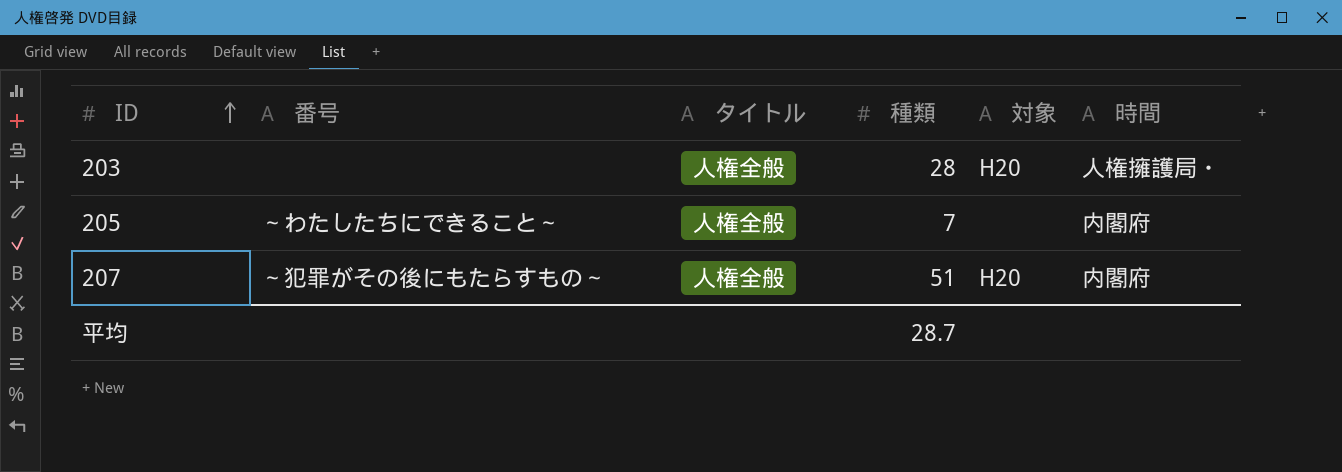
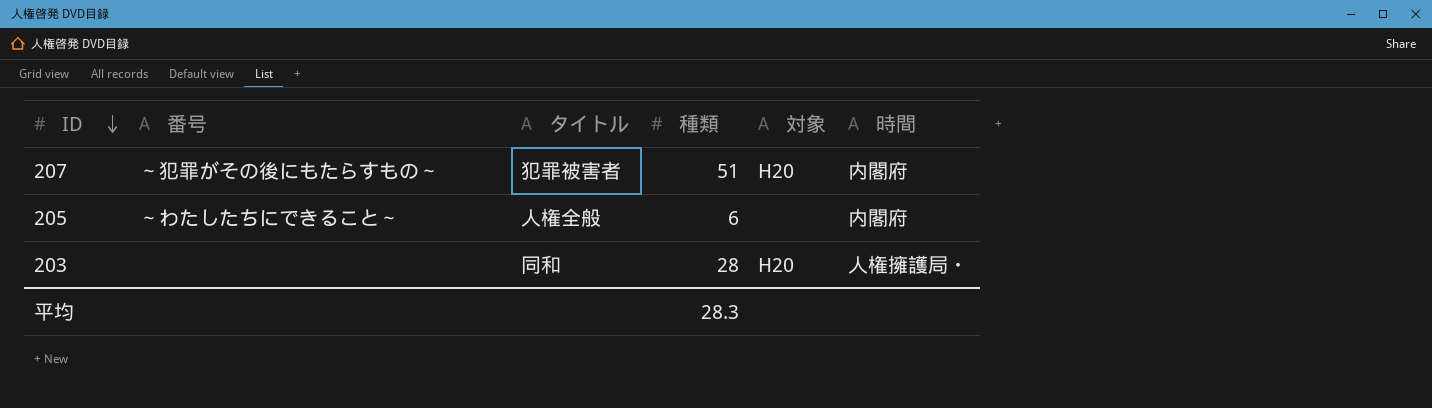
row order: ID ascending -> ID descending
207 | タイトル: 人権全般 -> 犯罪被害者
205 | 種類: 7 -> 6
203 | タイトル: 人権全般 -> 同和
平均 | 種類: 28.7 -> 28.3

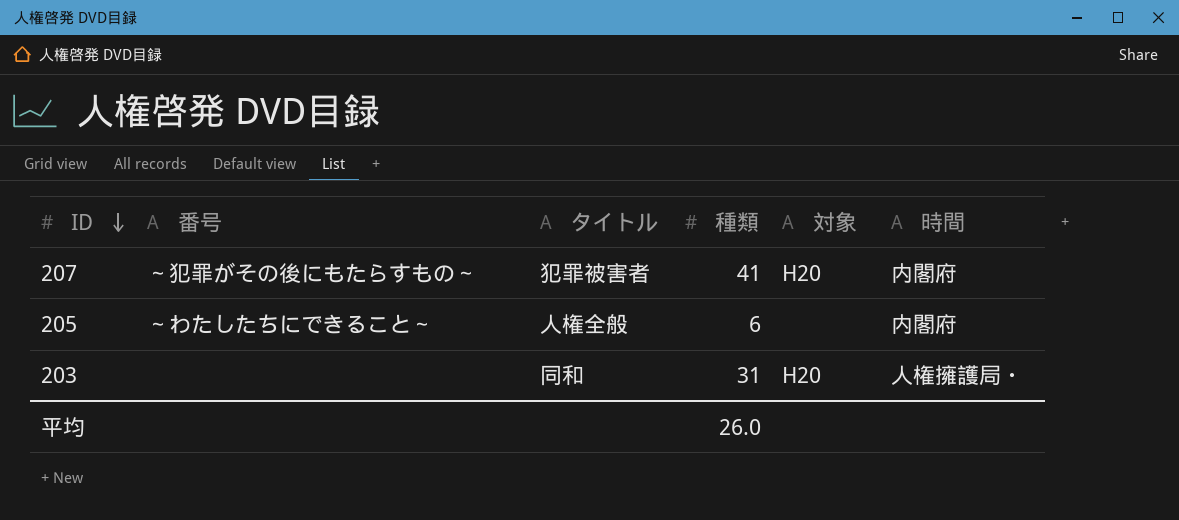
207 | 種類: 51 -> 41
203 | 種類: 28 -> 31
平均 | 種類: 28.3 -> 26.0

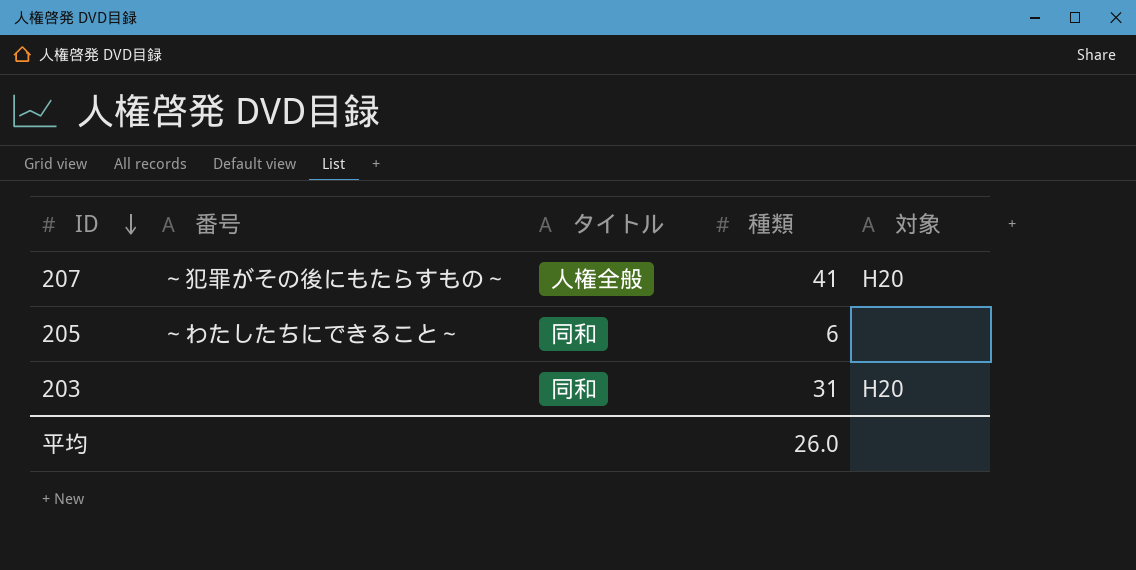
column 時間 | position: 6 -> none
207 | タイトル: 犯罪被害者 -> 人権全般
205 | タイトル: 人権全般 -> 同和

